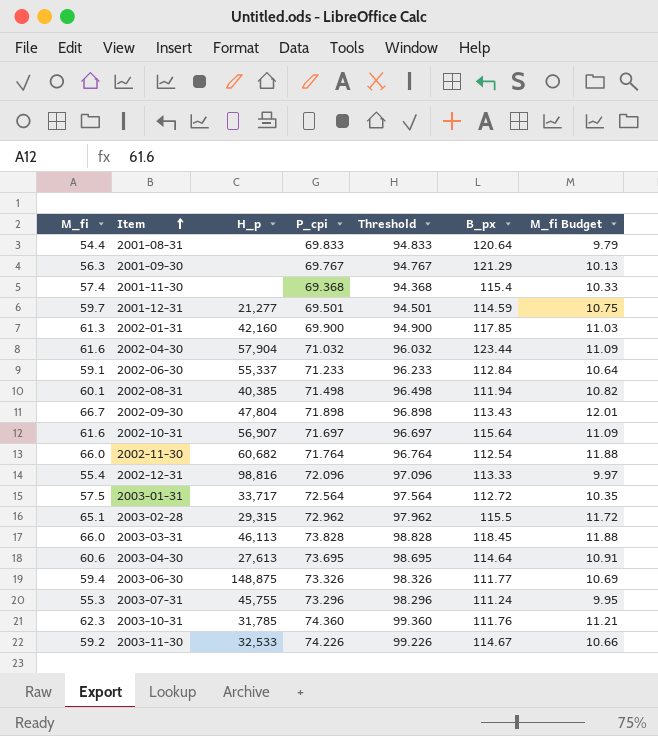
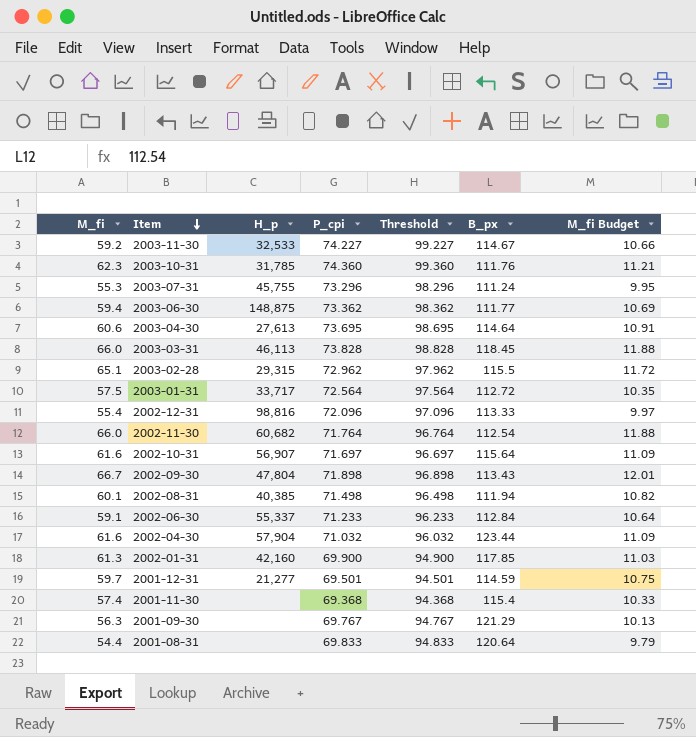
row order: Item ascending -> Item descending
2003-11-30 | P_cpi: 74.226 -> 74.227
2003-11-30 | Threshold: 99.226 -> 99.227
2003-06-30 | P_cpi: 73.326 -> 73.362
2003-06-30 | Threshold: 98.326 -> 98.362

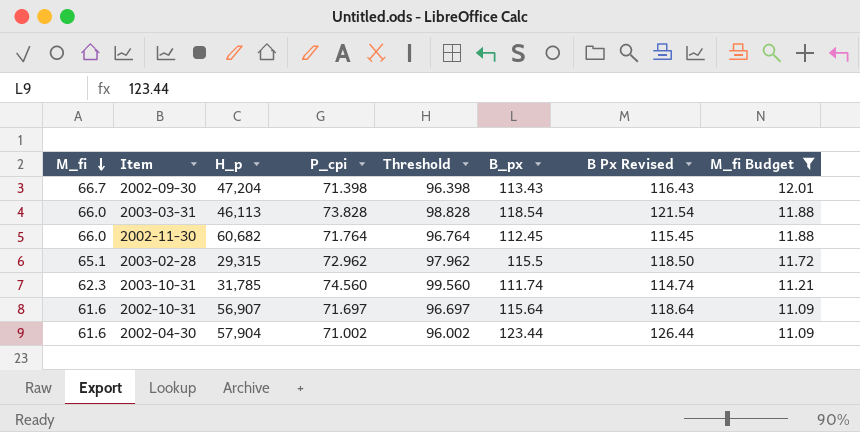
filter: none -> M_fi Budget >= 11.09
row order: Item descending -> M_fi descending
column B Px Revised | formula: none -> [B_px] + 3
2002-09-30 | H_p: 47,804 -> 47,204
2002-09-30 | P_cpi: 71.898 -> 71.398
2002-09-30 | Threshold: 96.898 -> 96.398
2003-03-31 | B_px: 118.45 -> 118.54
2002-11-30 | B_px: 112.54 -> 112.45
2003-10-31 | P_cpi: 74.360 -> 74.560
2003-10-31 | Threshold: 99.360 -> 99.560
2003-10-31 | B_px: 111.76 -> 111.74
2002-04-30 | P_cpi: 71.032 -> 71.002
2002-04-30 | Threshold: 96.032 -> 96.002

